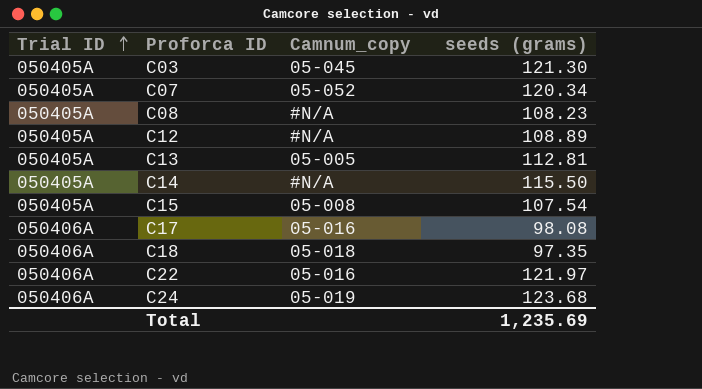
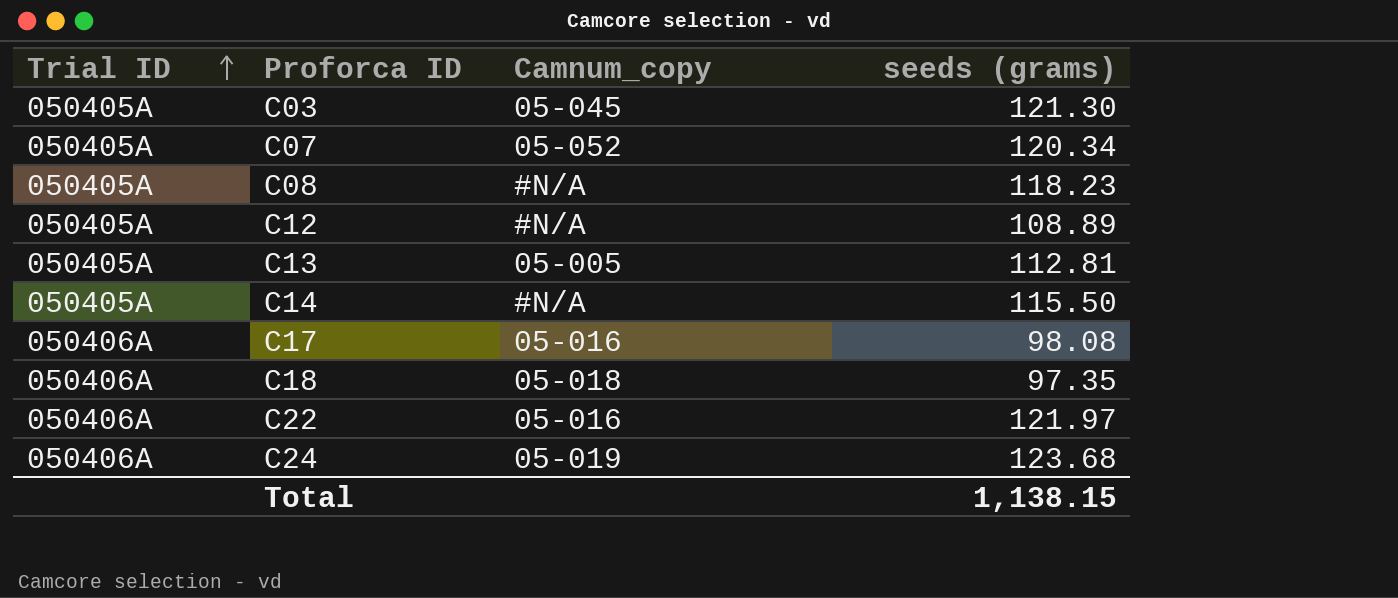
row C15: 050405A | 05-008 | 107.54 -> none
C08 | seeds (grams): 108.23 -> 118.23
Total | seeds (grams): 1,235.69 -> 1,138.15

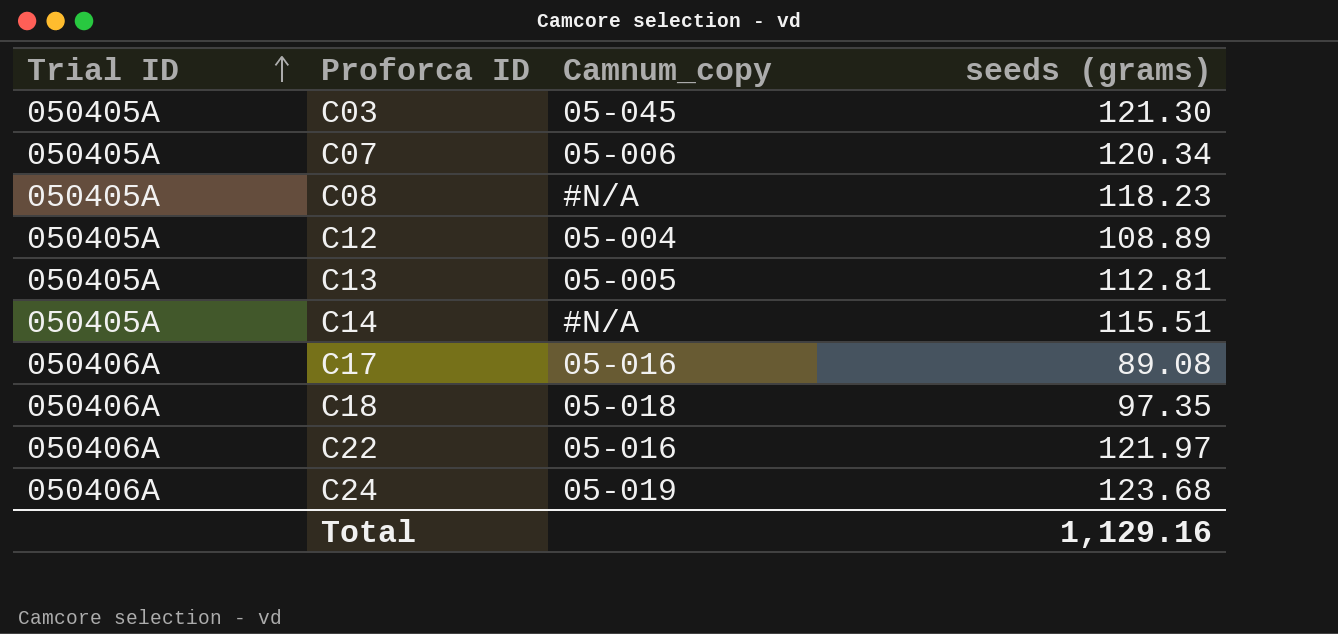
C07 | Camnum_copy: 05-052 -> 05-006
C12 | Camnum_copy: #N/A -> 05-004
C14 | seeds (grams): 115.50 -> 115.51
C17 | seeds (grams): 98.08 -> 89.08
Total | seeds (grams): 1,138.15 -> 1,129.16

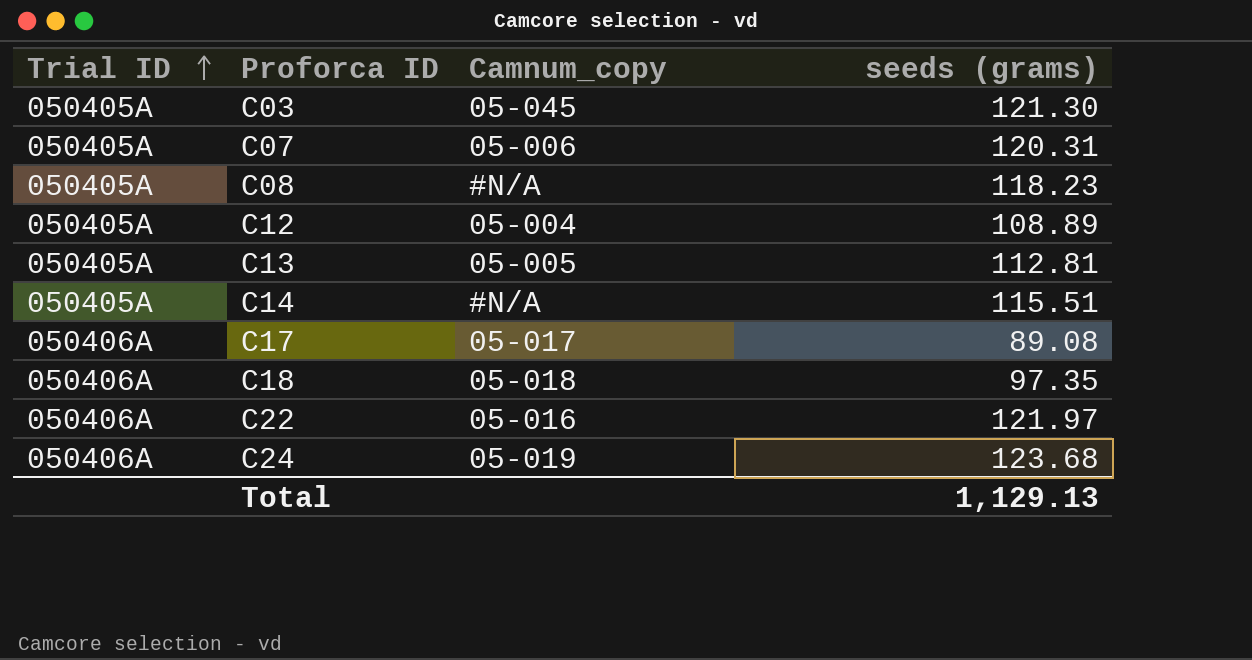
C07 | seeds (grams): 120.34 -> 120.31
C17 | Camnum_copy: 05-016 -> 05-017
Total | seeds (grams): 1,129.16 -> 1,129.13

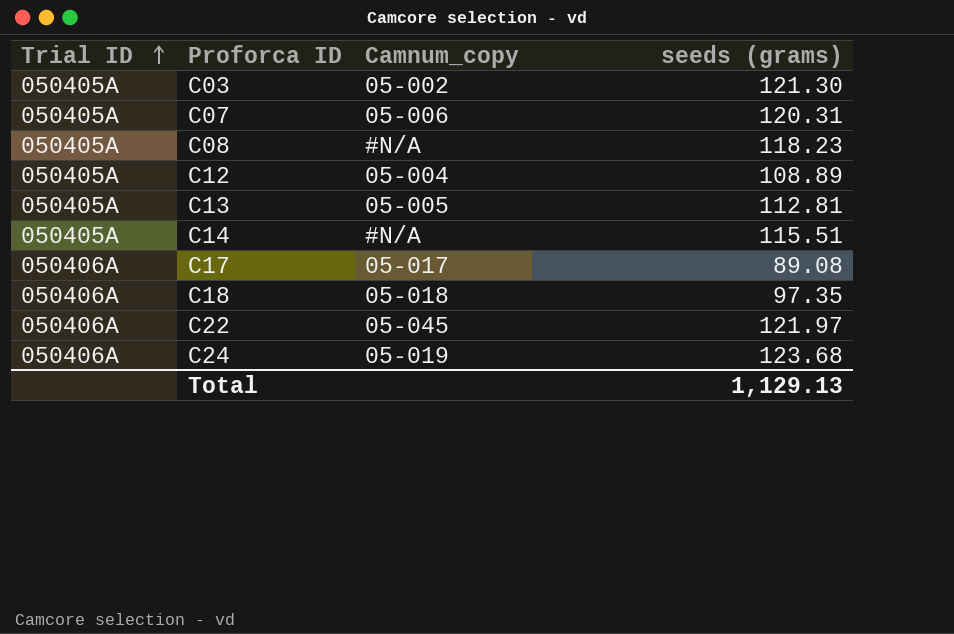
C03 | Camnum_copy: 05-045 -> 05-002
C22 | Camnum_copy: 05-016 -> 05-045

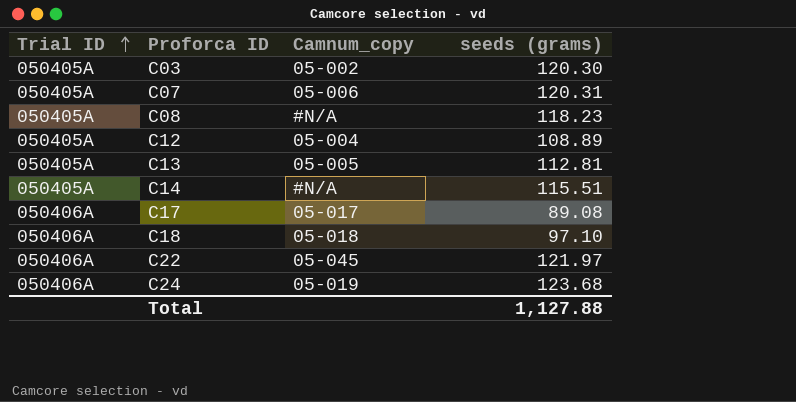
C03 | seeds (grams): 121.30 -> 120.30
C18 | seeds (grams): 97.35 -> 97.10
Total | seeds (grams): 1,129.13 -> 1,127.88

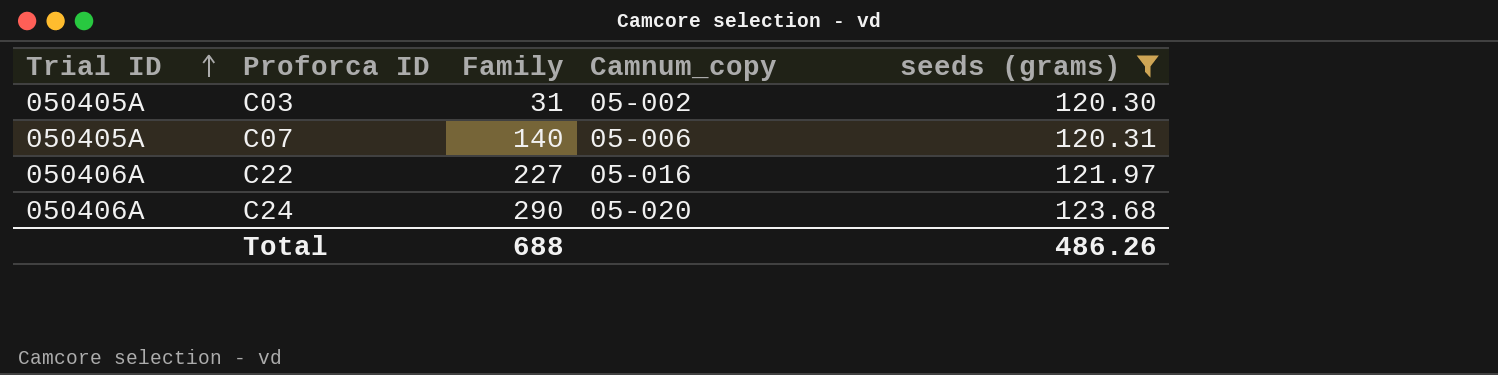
filter: none -> seeds (grams) >= 120.30
column Family | position: none -> 3
C22 | Camnum_copy: 05-045 -> 05-016
C24 | Camnum_copy: 05-019 -> 05-020
Total | seeds (grams): 1,127.88 -> 486.26

